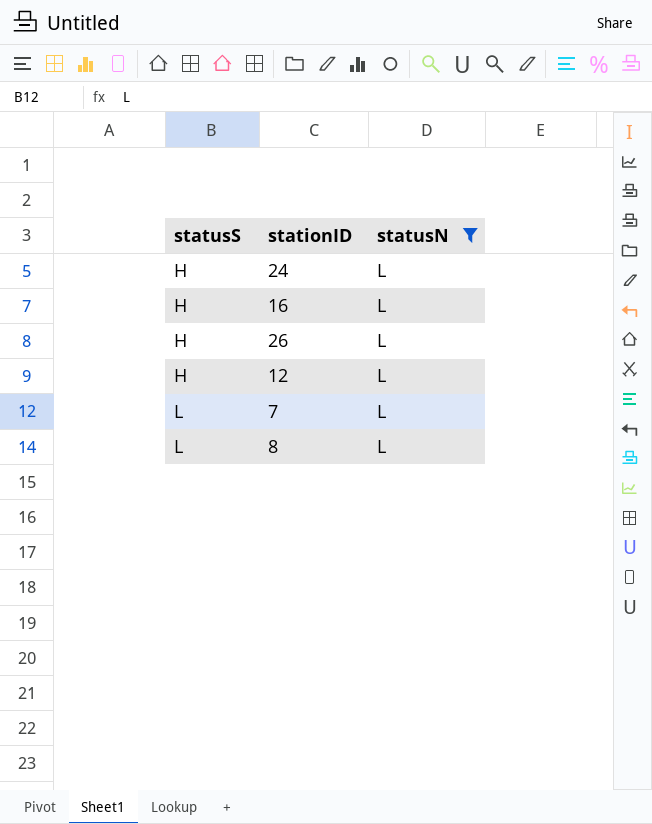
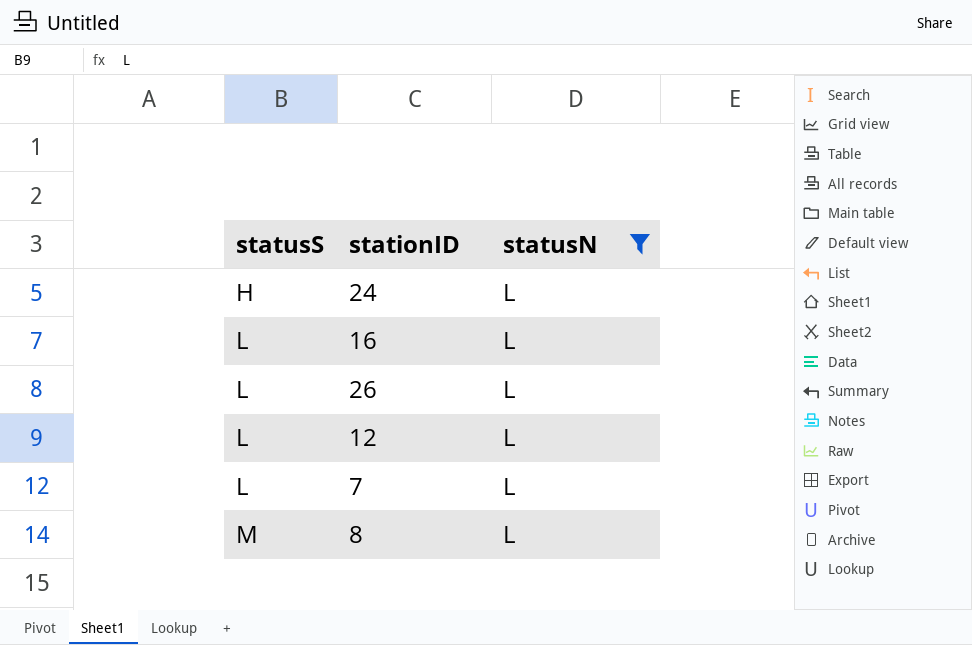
16 | statusS: H -> L
26 | statusS: H -> L
12 | statusS: H -> L
8 | statusS: L -> M

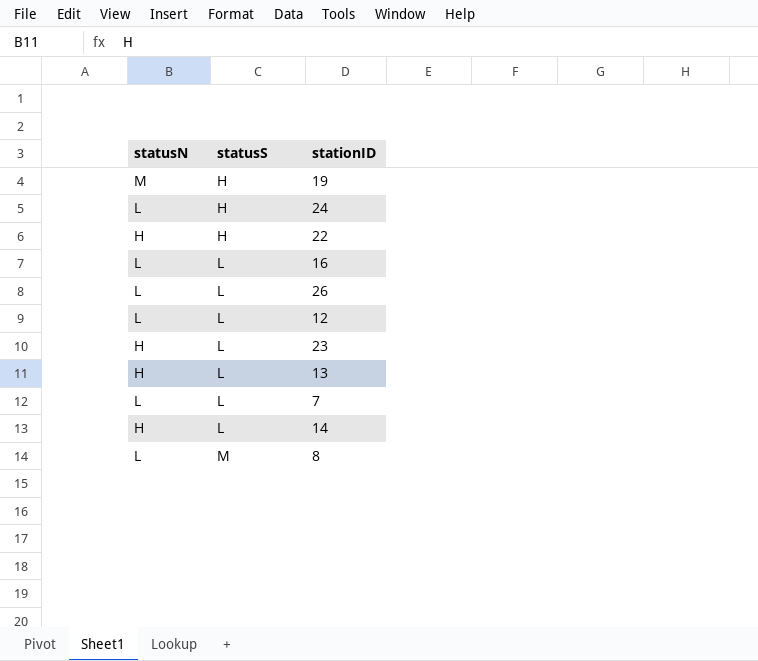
filter: statusN = L -> none
column statusN | position: 3 -> 1

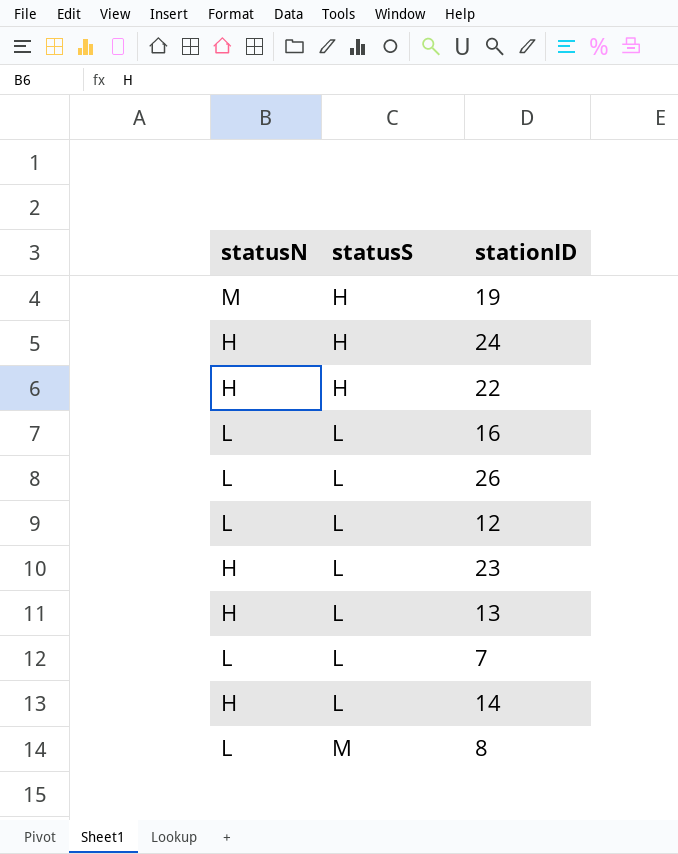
24 | statusN: L -> H

